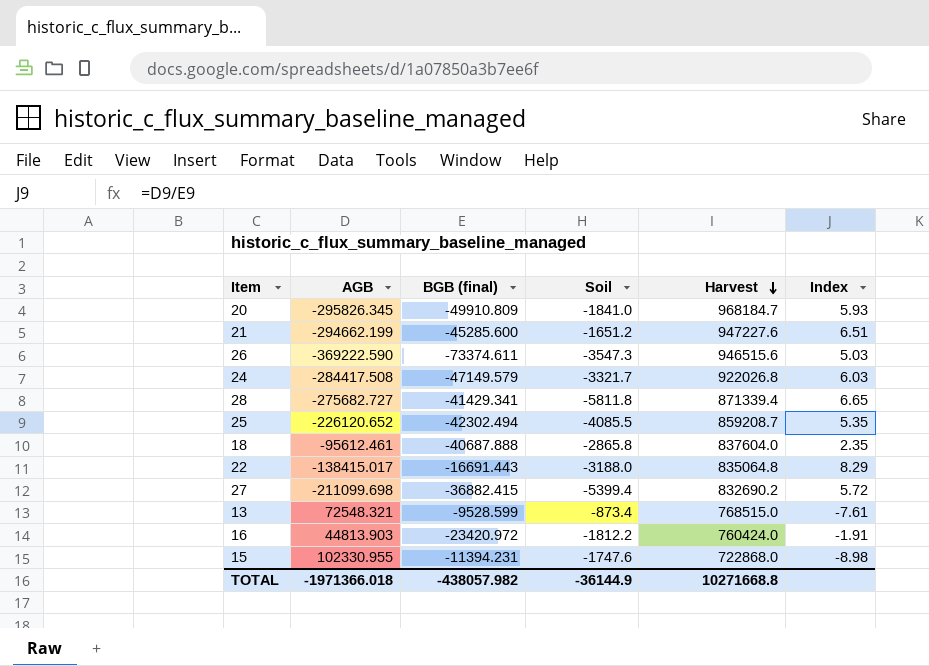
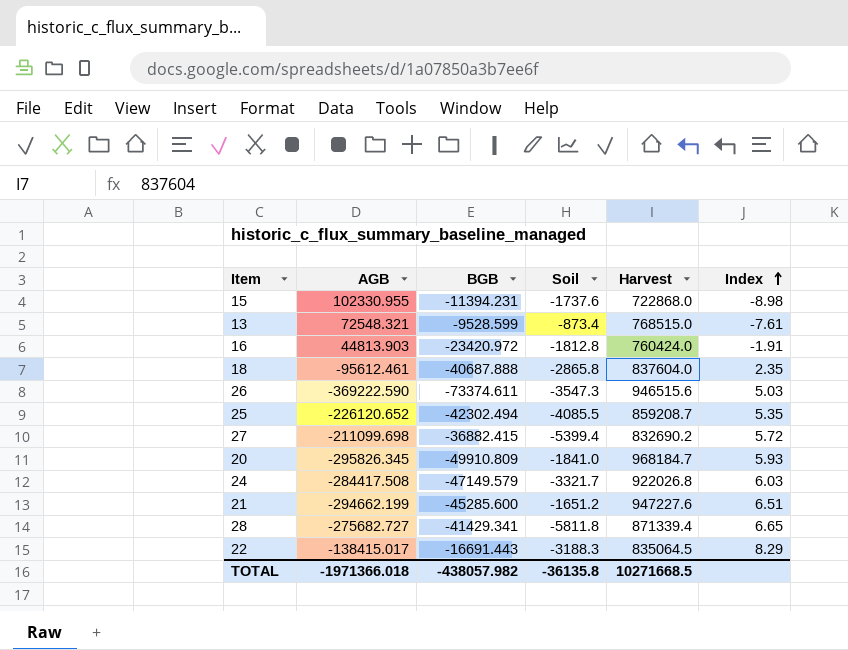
row order: Harvest descending -> Index ascending
column name: BGB (final) -> BGB
15 | Soil: -1747.6 -> -1737.6
16 | Soil: -1812.2 -> -1812.8
22 | Soil: -3188.0 -> -3188.3
22 | Harvest: 835064.8 -> 835064.5
TOTAL | Soil: -36144.9 -> -36135.8
TOTAL | Harvest: 10271668.8 -> 10271668.5

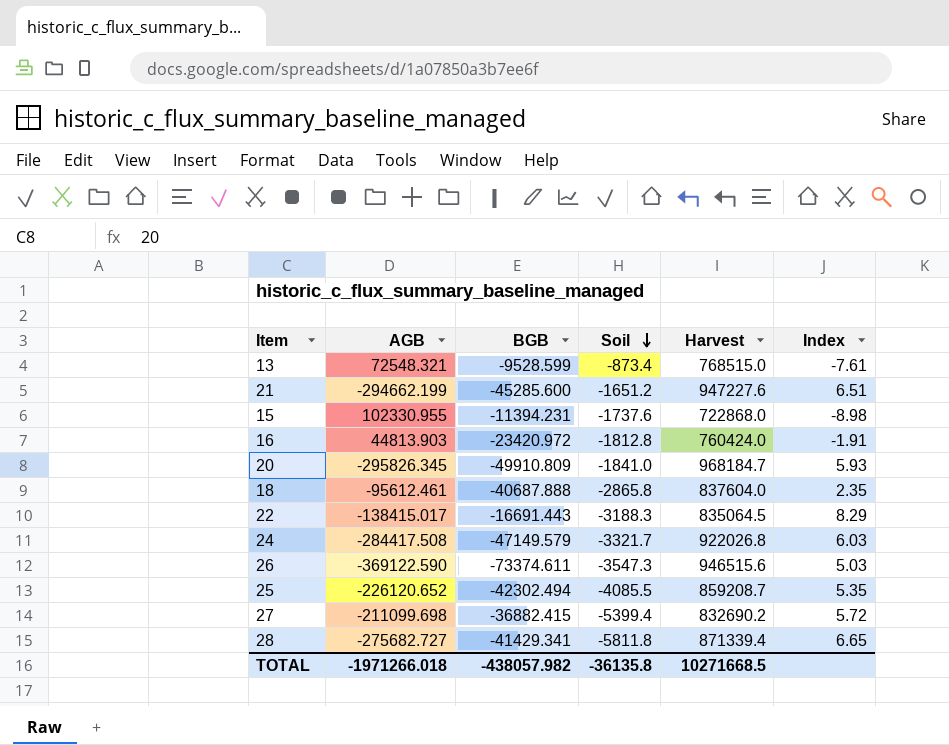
row order: Index ascending -> Soil descending
26 | AGB: -369222.590 -> -369122.590
TOTAL | AGB: -1971366.018 -> -1971266.018

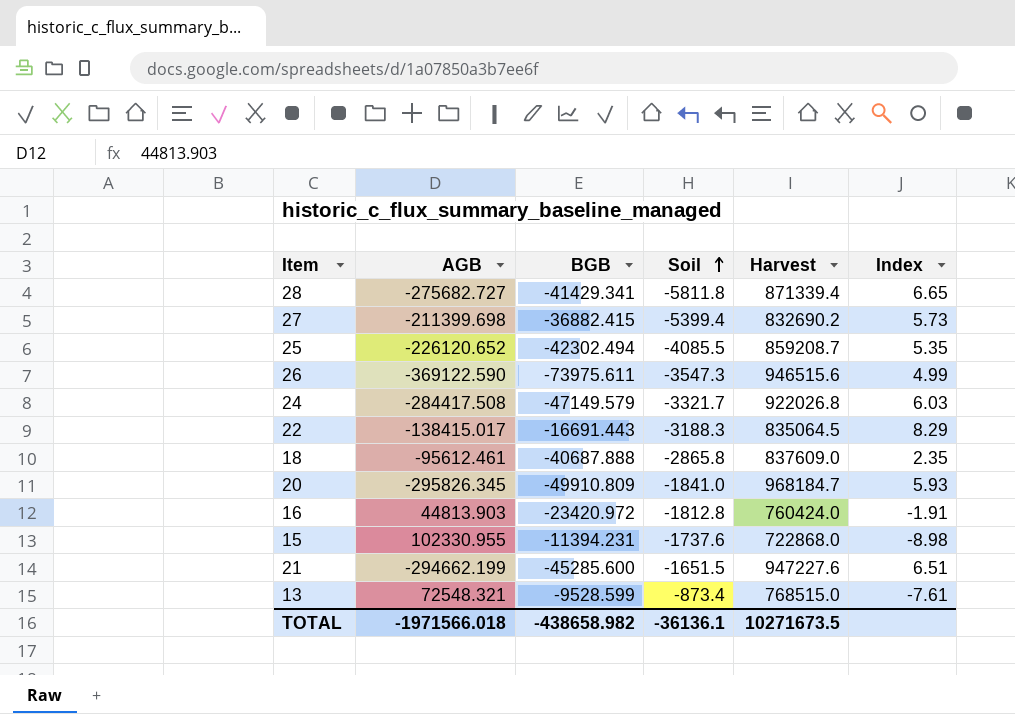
row order: Soil descending -> Soil ascending
27 | AGB: -211099.698 -> -211399.698
27 | Index: 5.72 -> 5.73
26 | BGB: -73374.611 -> -73975.611
26 | Index: 5.03 -> 4.99
18 | Harvest: 837604.0 -> 837609.0
21 | Soil: -1651.2 -> -1651.5
TOTAL | AGB: -1971266.018 -> -1971566.018
TOTAL | BGB: -438057.982 -> -438658.982
TOTAL | Soil: -36135.8 -> -36136.1
TOTAL | Harvest: 10271668.5 -> 10271673.5

